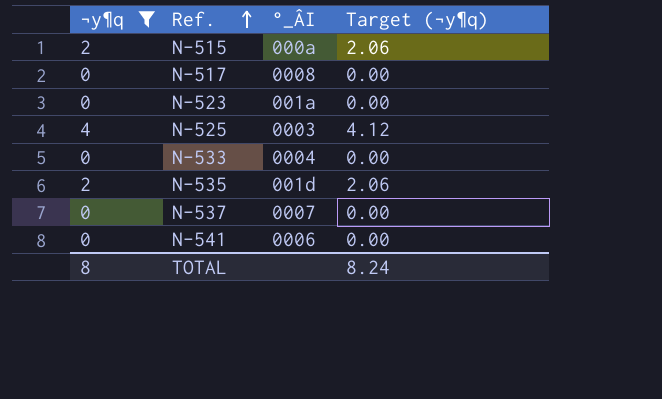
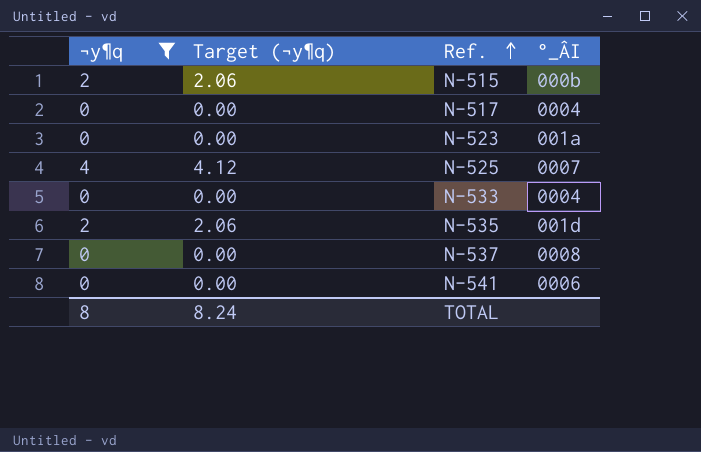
column Target (¬y¶q) | position: 4 -> 2
N-515 | °_ÂI: 000a -> 000b
N-517 | °_ÂI: 0008 -> 0004
N-525 | °_ÂI: 0003 -> 0007
N-537 | °_ÂI: 0007 -> 0008

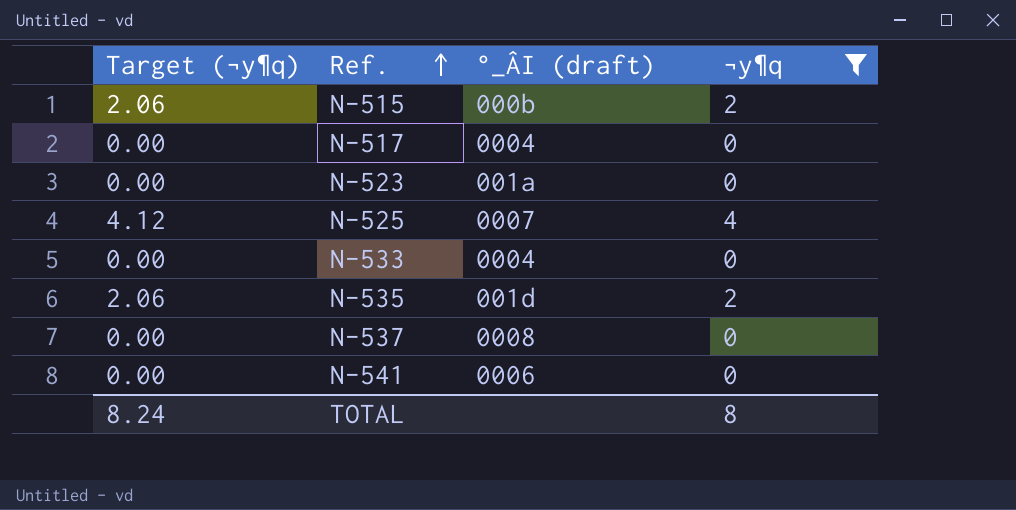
column name: °_ÂI -> °_ÂI (draft)
column ¬y¶q | position: 1 -> 4

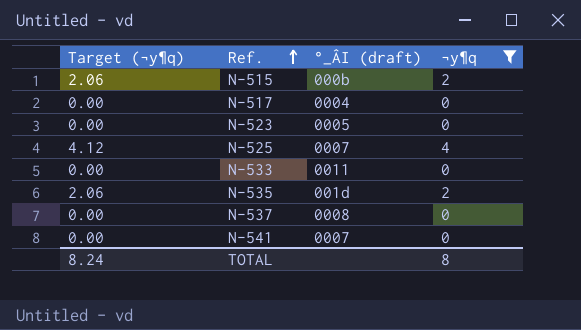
N-523 | °_ÂI (draft): 001a -> 0005
N-533 | °_ÂI (draft): 0004 -> 0011
N-541 | °_ÂI (draft): 0006 -> 0007

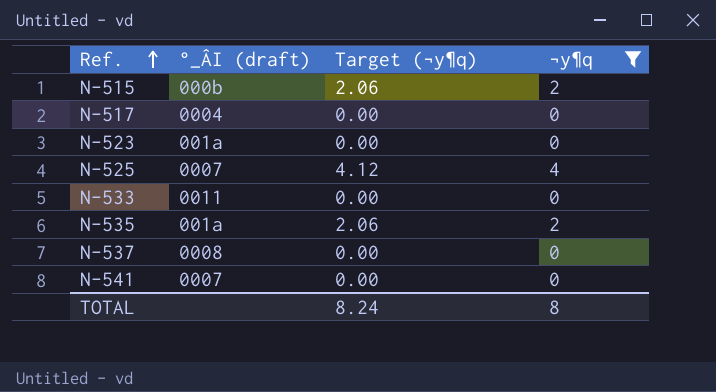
column Target (¬y¶q) | position: 1 -> 3
N-523 | °_ÂI (draft): 0005 -> 001a
N-535 | °_ÂI (draft): 001d -> 001a

